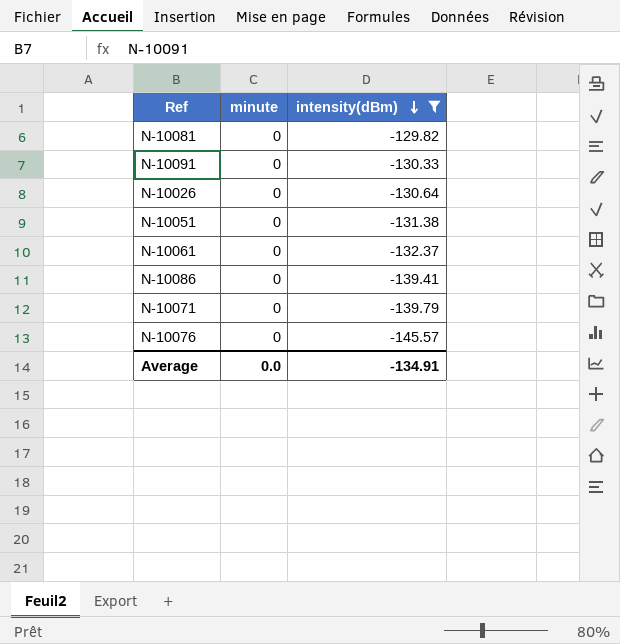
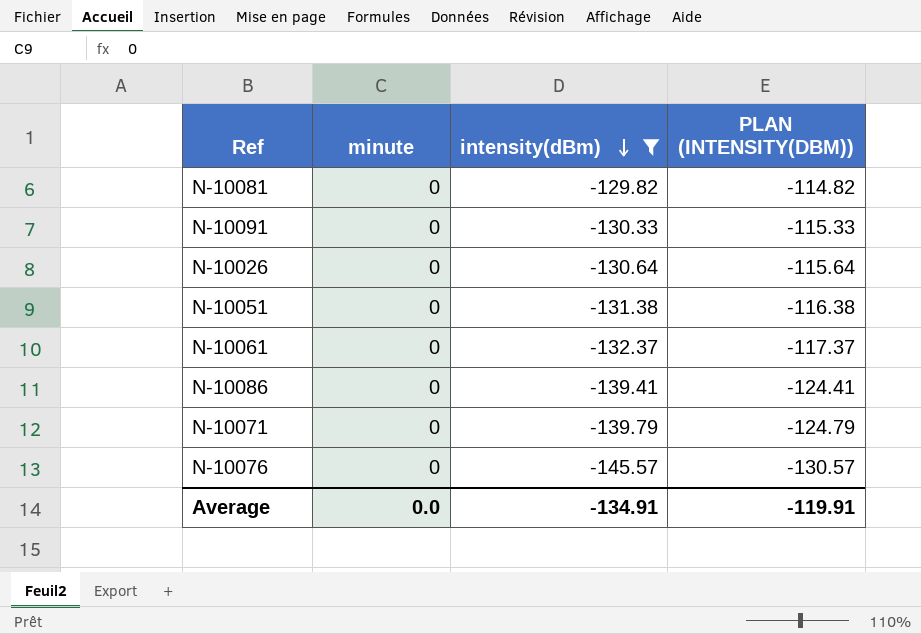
column PLAN (INTENSITY(DBM)) | formula: none -> [intensity(dBm)] + 15

